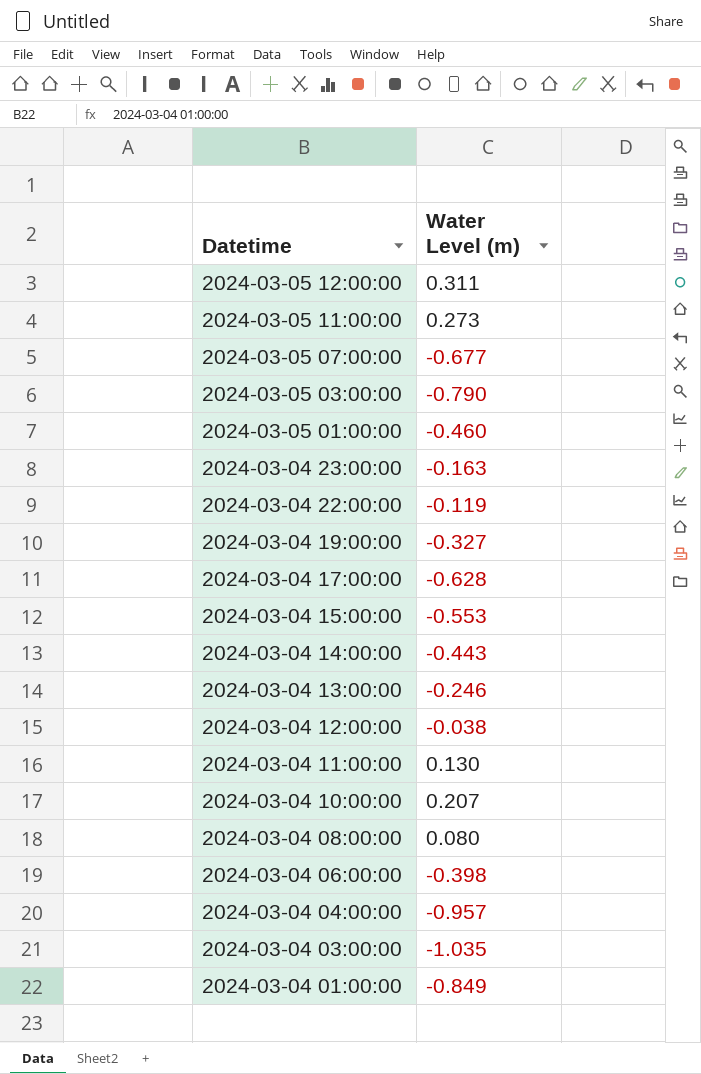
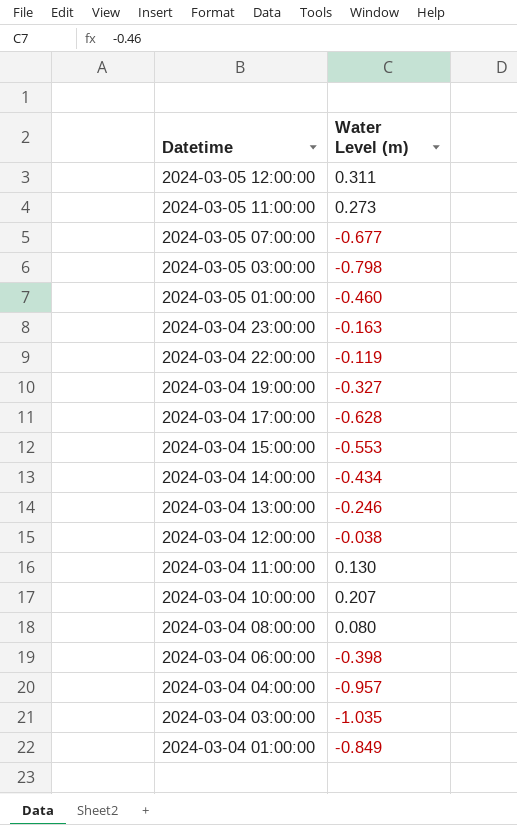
2024-03-05 03:00:00 | Water Level (m): -0.790 -> -0.798
2024-03-04 14:00:00 | Water Level (m): -0.443 -> -0.434

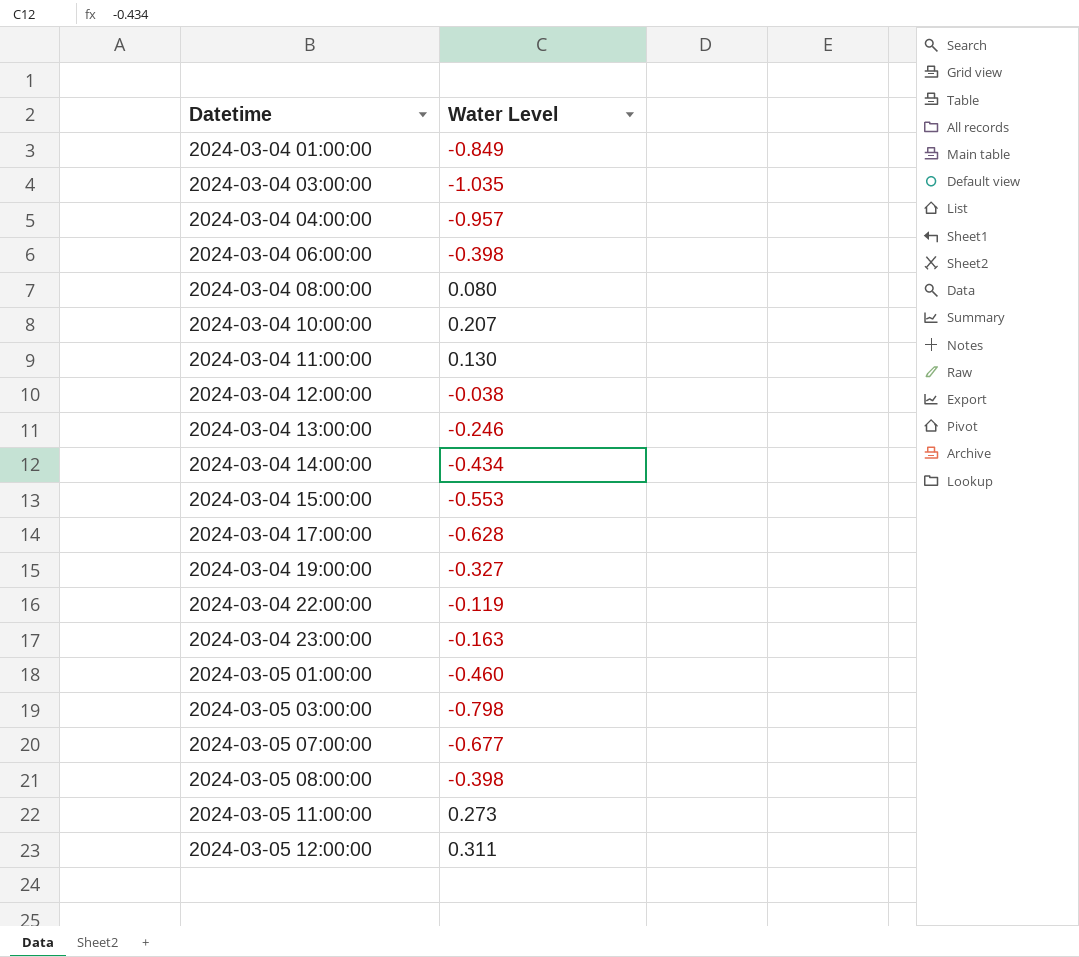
row order: Datetime descending -> Datetime ascending
column name: Water Level (m) -> Water Level
row 2024-03-05 08:00:00: none -> -0.398

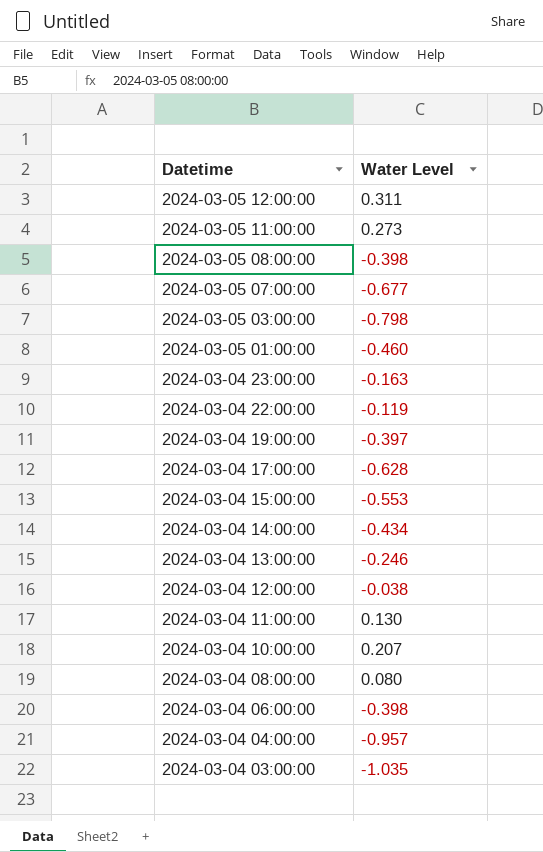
row order: Datetime ascending -> Datetime descending
row 2024-03-04 01:00:00: -0.849 -> none
2024-03-04 19:00:00 | Water Level: -0.327 -> -0.397

